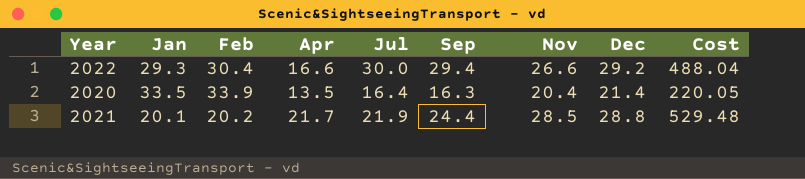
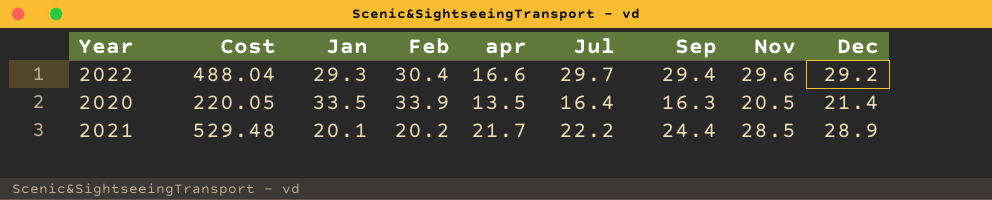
column Cost | position: 9 -> 2
column name: Apr -> apr
2022 | Jul: 30.0 -> 29.7
2022 | Nov: 26.6 -> 29.6
2020 | Nov: 20.4 -> 20.5
2021 | Jul: 21.9 -> 22.2
2021 | Dec: 28.8 -> 28.9

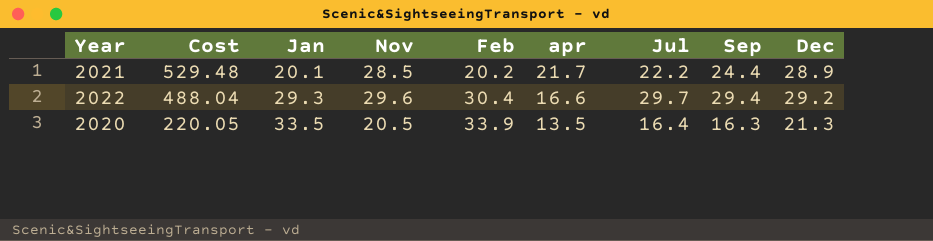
row order: none -> Cost descending
column Nov | position: 8 -> 4
2020 | Dec: 21.4 -> 21.3

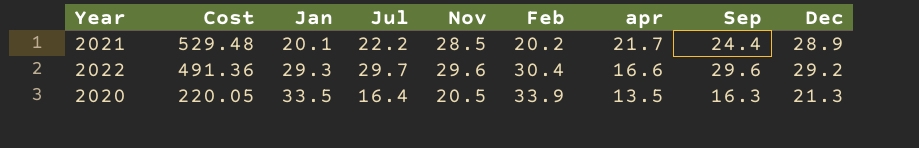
column Jul | position: 7 -> 4
2022 | Cost: 488.04 -> 491.36
2022 | Sep: 29.4 -> 29.6

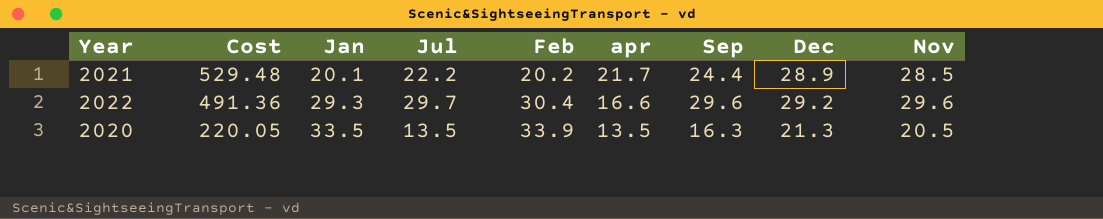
column Nov | position: 5 -> 9
2020 | Jul: 16.4 -> 13.5

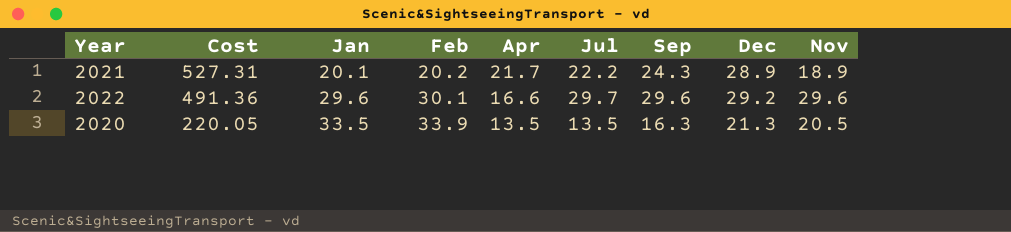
column name: apr -> Apr
column Jul | position: 4 -> 6
2021 | Cost: 529.48 -> 527.31
2021 | Sep: 24.4 -> 24.3
2021 | Nov: 28.5 -> 18.9
2022 | Jan: 29.3 -> 29.6
2022 | Feb: 30.4 -> 30.1

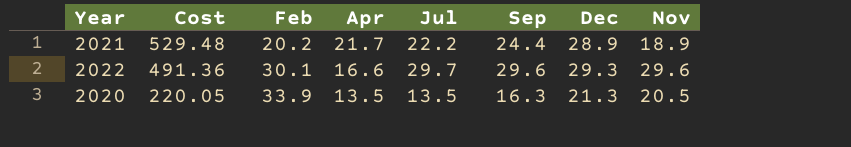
column Jan | position: 3 -> none
2021 | Cost: 527.31 -> 529.48
2021 | Sep: 24.3 -> 24.4
2022 | Dec: 29.2 -> 29.3

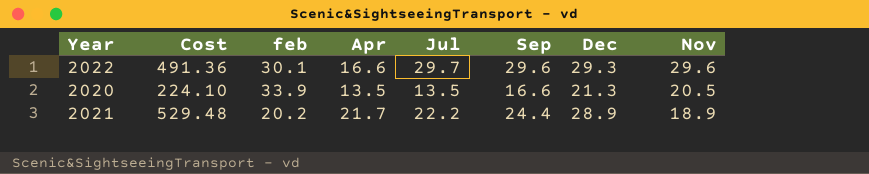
row order: Cost descending -> Nov descending
column name: Feb -> feb
2020 | Cost: 220.05 -> 224.10
2020 | Sep: 16.3 -> 16.6

